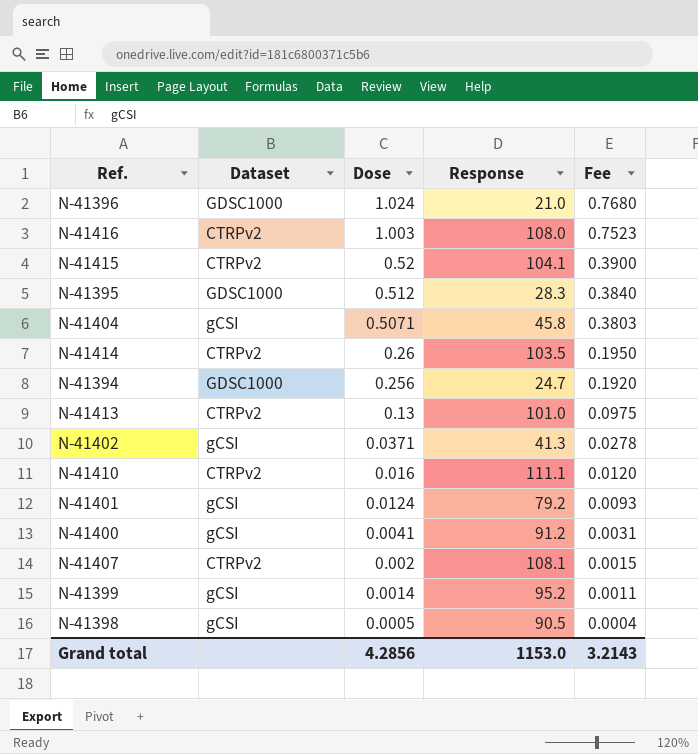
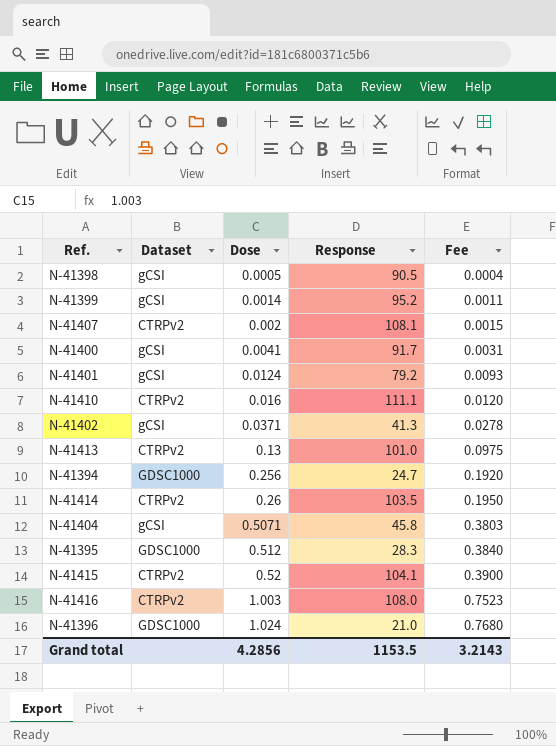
row order: Dose descending -> Dose ascending
N-41400 | Response: 91.2 -> 91.7
Grand total | Response: 1153.0 -> 1153.5

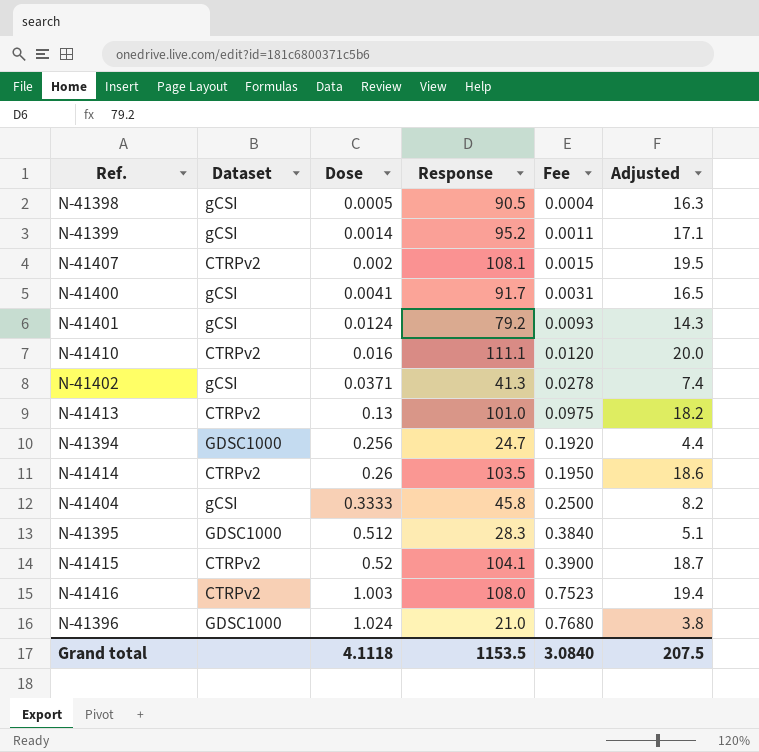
column Adjusted | formula: none -> [Response] * 0.18
N-41404 | Dose: 0.5071 -> 0.3333
N-41404 | Fee: 0.3803 -> 0.2500
Grand total | Dose: 4.2856 -> 4.1118
Grand total | Fee: 3.2143 -> 3.0840

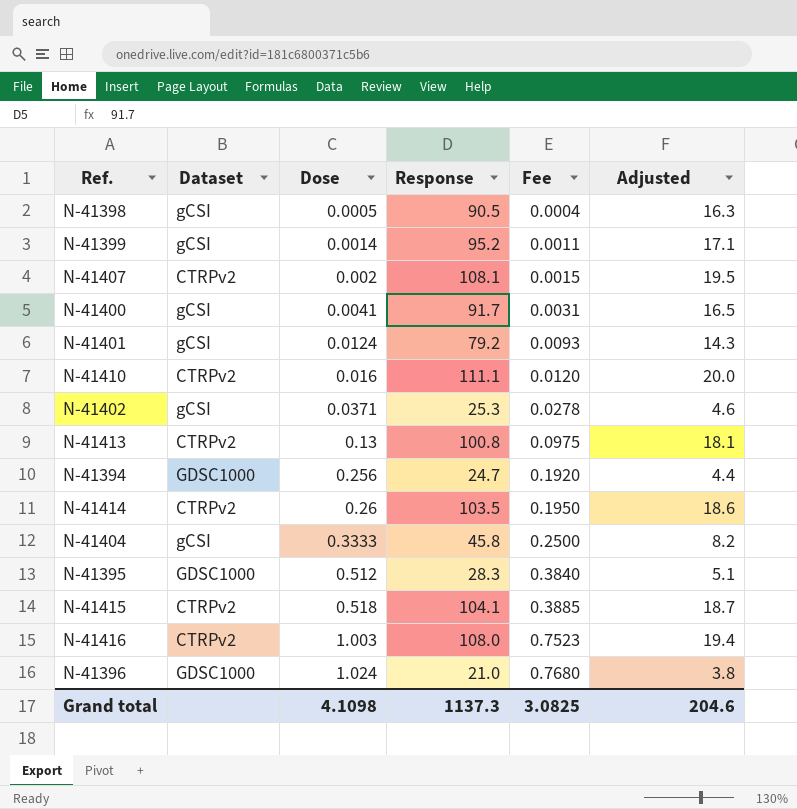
N-41402 | Response: 41.3 -> 25.3
N-41402 | Adjusted: 7.4 -> 4.6
N-41413 | Response: 101.0 -> 100.8
N-41413 | Adjusted: 18.2 -> 18.1
N-41415 | Dose: 0.52 -> 0.518
N-41415 | Fee: 0.3900 -> 0.3885
Grand total | Dose: 4.1118 -> 4.1098
Grand total | Response: 1153.5 -> 1137.3
Grand total | Fee: 3.0840 -> 3.0825
Grand total | Adjusted: 207.5 -> 204.6

